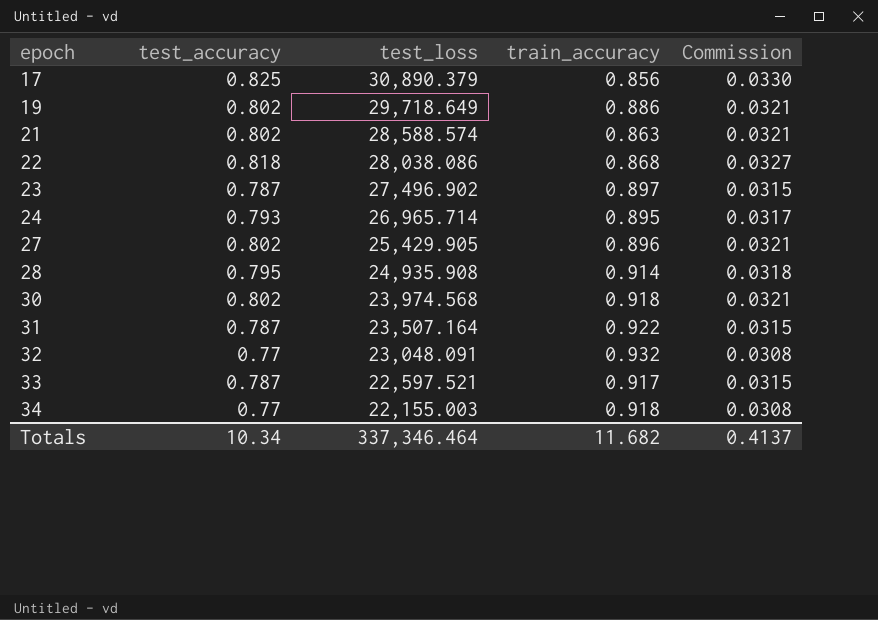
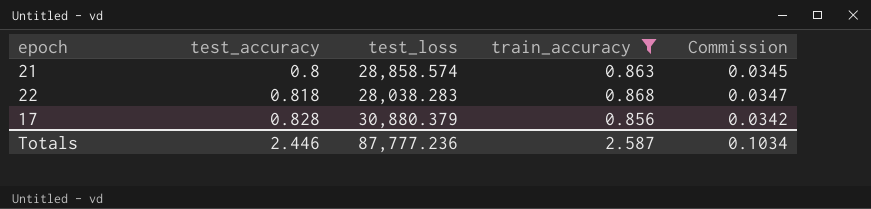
filter: none -> train_accuracy <= 0.868
row order: epoch ascending -> test_accuracy ascending
column Commission | formula: [test_accuracy] * 0.04 -> [train_accuracy] * 0.04
21 | test_accuracy: 0.802 -> 0.8
21 | test_loss: 28,588.574 -> 28,858.574
22 | test_loss: 28,038.086 -> 28,038.283
17 | test_accuracy: 0.825 -> 0.828
17 | test_loss: 30,890.379 -> 30,880.379
Totals | test_accuracy: 10.34 -> 2.446
Totals | test_loss: 337,346.464 -> 87,777.236
Totals | train_accuracy: 11.682 -> 2.587
Totals | Commission: 0.4137 -> 0.1034

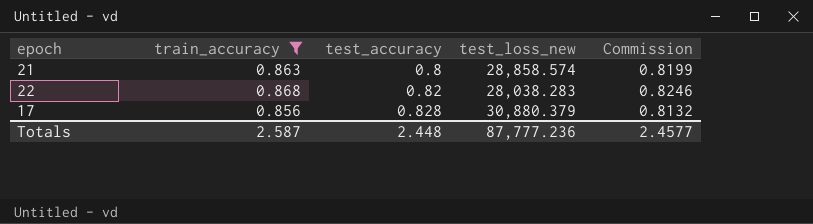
column train_accuracy | position: 4 -> 2
column name: test_loss -> test_loss_new
column Commission | formula: [train_accuracy] * 0.04 -> [train_accuracy] * 0.95
22 | test_accuracy: 0.818 -> 0.82
Totals | test_accuracy: 2.446 -> 2.448
Totals | Commission: 0.1034 -> 2.4577

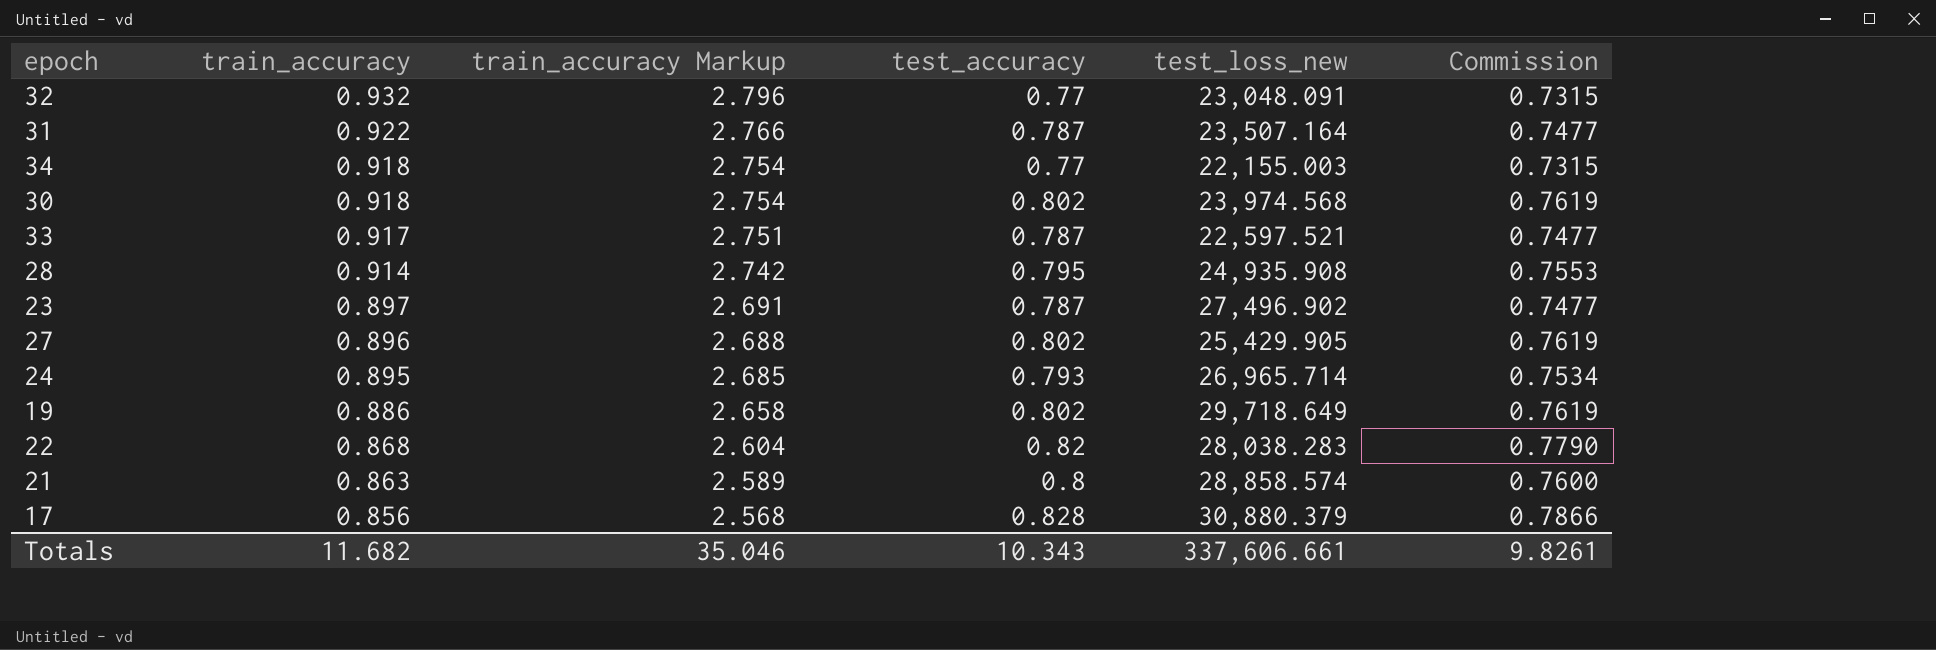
filter: train_accuracy <= 0.868 -> none
row order: test_accuracy ascending -> train_accuracy descending
column train_accuracy Markup | formula: none -> [train_accuracy] * 3
column Commission | formula: [train_accuracy] * 0.95 -> [test_accuracy] * 0.95
Totals | train_accuracy: 2.587 -> 11.682
Totals | test_accuracy: 2.448 -> 10.343
Totals | test_loss_new: 87,777.236 -> 337,606.661
Totals | Commission: 2.4577 -> 9.8261

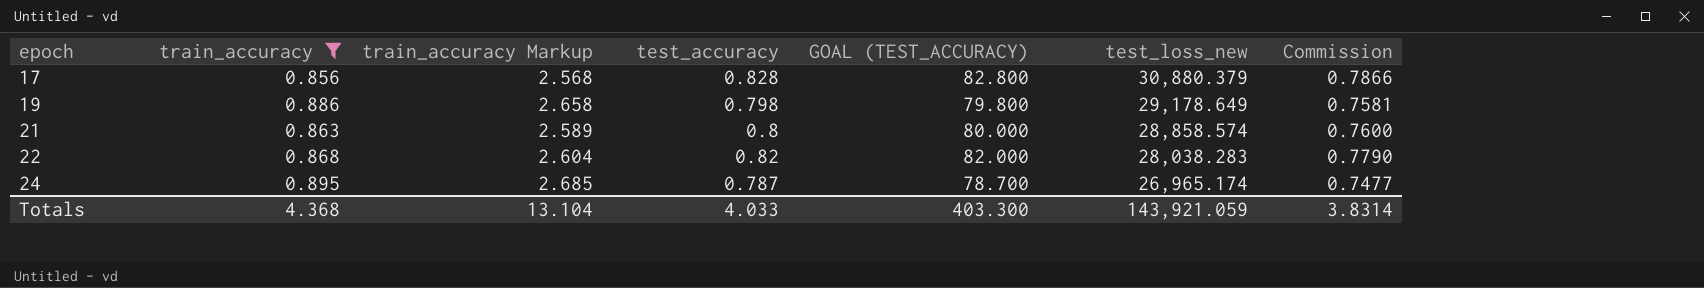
filter: none -> train_accuracy <= 0.895
row order: train_accuracy descending -> epoch ascending
column GOAL (TEST_ACCURACY) | formula: none -> [test_accuracy] * 100
19 | test_accuracy: 0.802 -> 0.798
19 | test_loss_new: 29,718.649 -> 29,178.649
19 | Commission: 0.7619 -> 0.7581
24 | test_accuracy: 0.793 -> 0.787
24 | test_loss_new: 26,965.714 -> 26,965.174
24 | Commission: 0.7534 -> 0.7477
Totals | train_accuracy: 11.682 -> 4.368
Totals | train_accuracy Markup: 35.046 -> 13.104
Totals | test_accuracy: 10.343 -> 4.033
Totals | test_loss_new: 337,606.661 -> 143,921.059
Totals | Commission: 9.8261 -> 3.8314

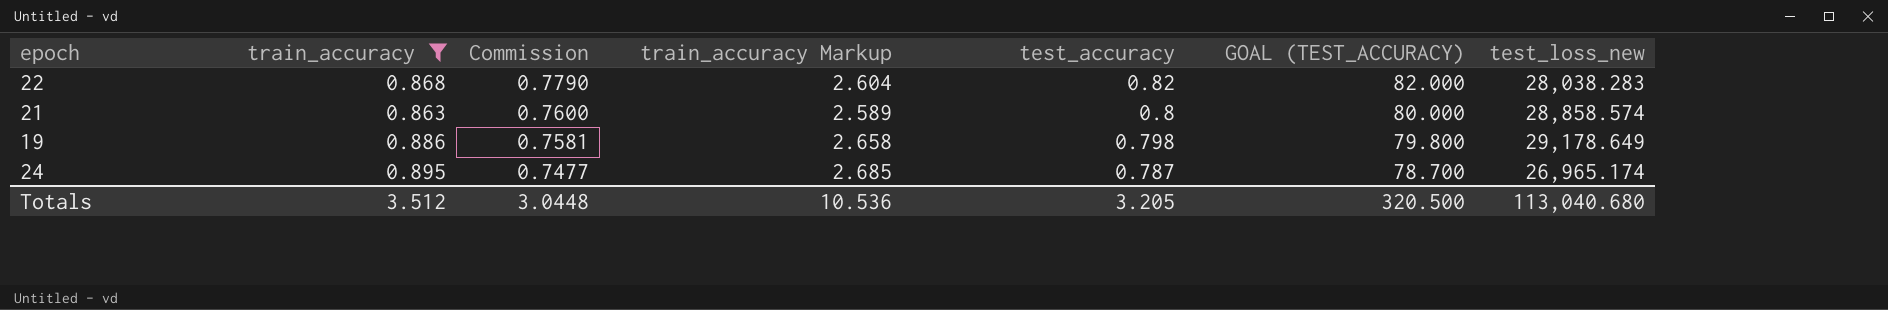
row order: epoch ascending -> Commission descending
column Commission | position: 7 -> 3
row 17: 0.856 | 2.568 | 0.828 | 82.800 | 30,880.379 | 0.7866 -> none
Totals | train_accuracy: 4.368 -> 3.512
Totals | Commission: 3.8314 -> 3.0448
Totals | train_accuracy Markup: 13.104 -> 10.536
Totals | test_accuracy: 4.033 -> 3.205
Totals | GOAL (TEST_ACCURACY): 403.300 -> 320.500
Totals | test_loss_new: 143,921.059 -> 113,040.680

